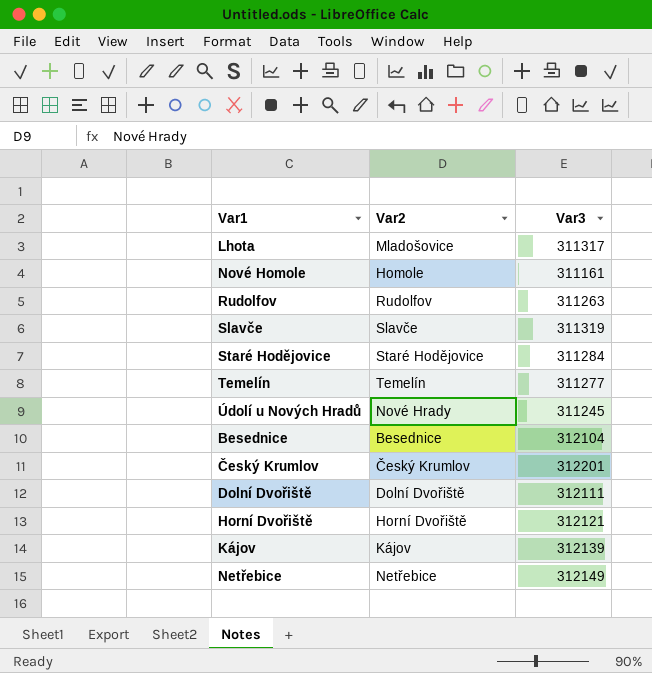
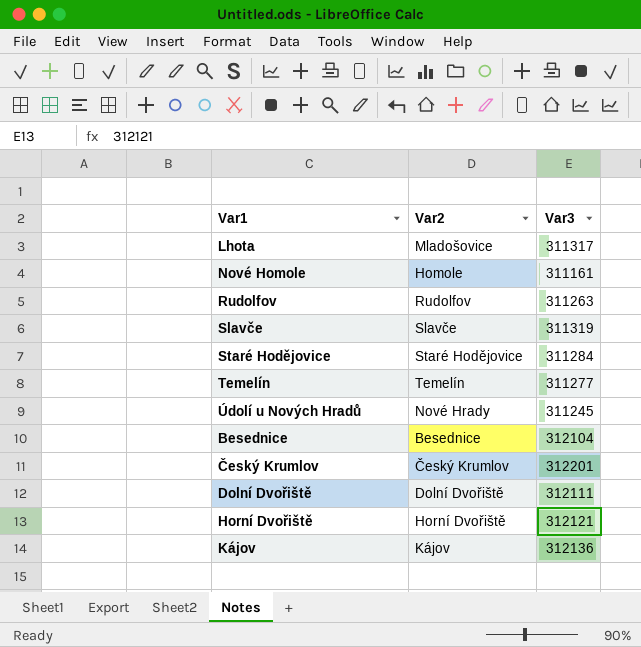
row Netřebice: Netřebice | 312149 -> none
Kájov | Var3: 312139 -> 312136

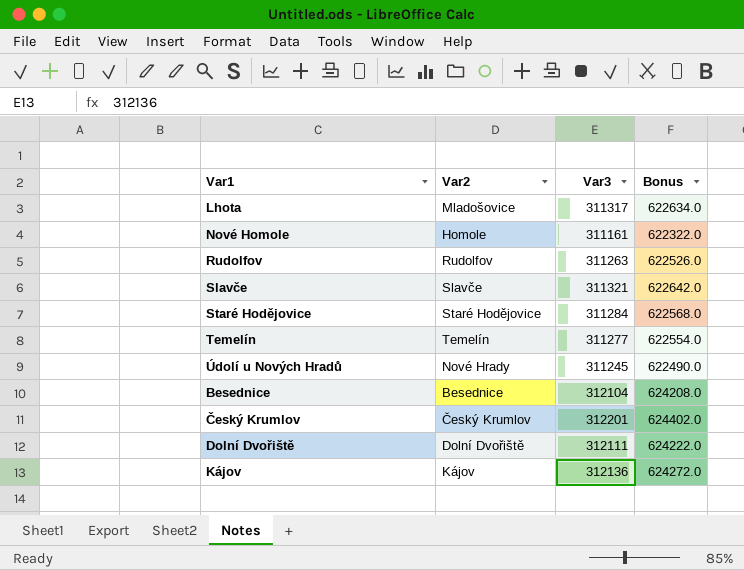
column Bonus | formula: none -> [Var3] * 2
row Horní Dvořiště: Horní Dvořiště | 312121 -> none
Slavče | Var3: 311319 -> 311321

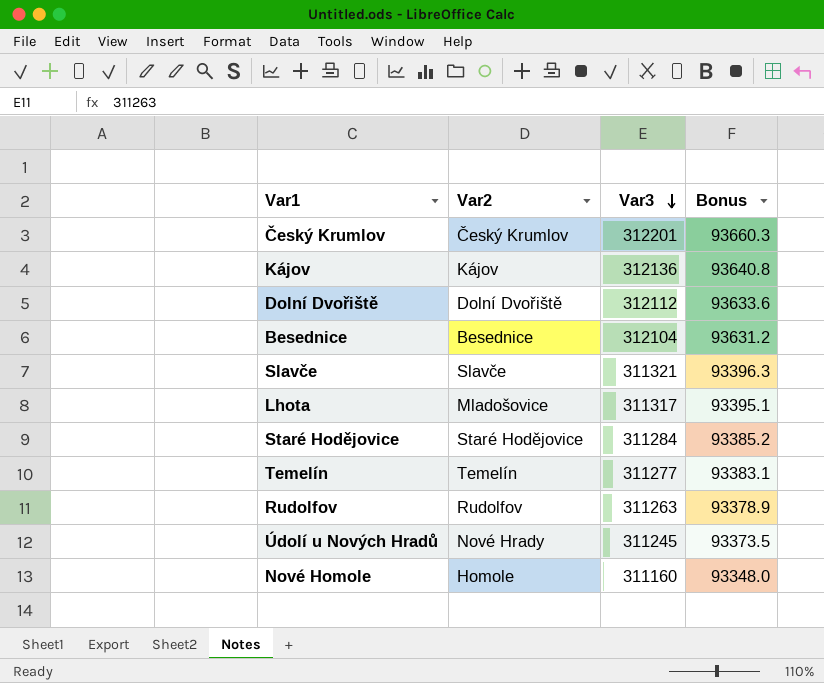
row order: none -> Var3 descending
column Bonus | formula: [Var3] * 2 -> [Var3] * 0.3
Dolní Dvořiště | Var3: 312111 -> 312112
Nové Homole | Var3: 311161 -> 311160

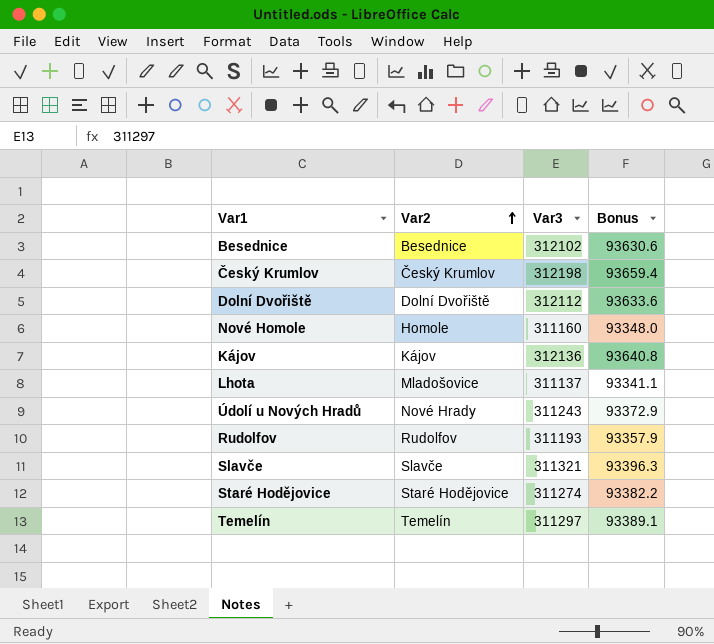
row order: Var3 descending -> Var2 ascending
Besednice | Var3: 312104 -> 312102
Besednice | Bonus: 93631.2 -> 93630.6
Český Krumlov | Var3: 312201 -> 312198
Český Krumlov | Bonus: 93660.3 -> 93659.4
Lhota | Var3: 311317 -> 311137
Lhota | Bonus: 93395.1 -> 93341.1
Údolí u Nových Hradů | Var3: 311245 -> 311243
Údolí u Nových Hradů | Bonus: 93373.5 -> 93372.9
Rudolfov | Var3: 311263 -> 311193
Rudolfov | Bonus: 93378.9 -> 93357.9
Staré Hodějovice | Var3: 311284 -> 311274
Staré Hodějovice | Bonus: 93385.2 -> 93382.2
Temelín | Var3: 311277 -> 311297
Temelín | Bonus: 93383.1 -> 93389.1

